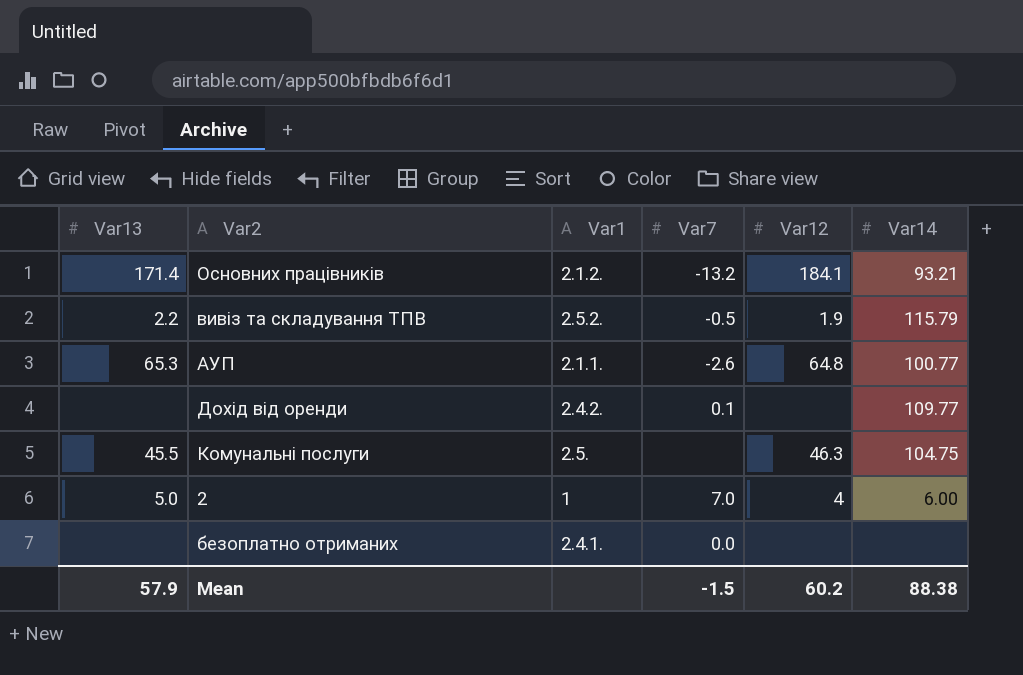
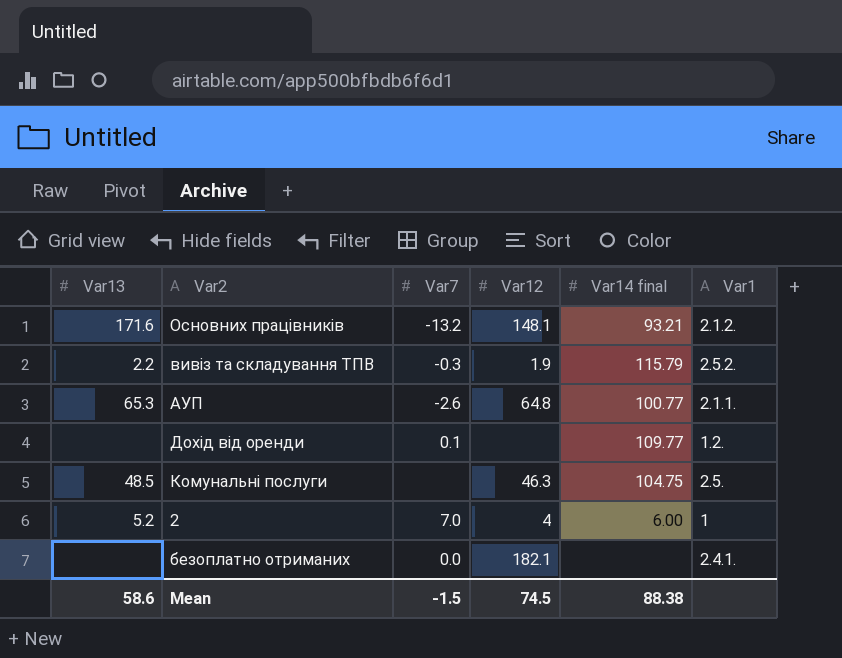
column name: Var14 -> Var14 final
column Var1 | position: 3 -> 6
Основних працівників | Var13: 171.4 -> 171.6
Основних працівників | Var12: 184.1 -> 148.1
вивіз та складування ТПВ | Var7: -0.5 -> -0.3
Дохід від оренди | Var1: 2.4.2. -> 1.2.
Комунальні послуги | Var13: 45.5 -> 48.5
2 | Var13: 5.0 -> 5.2
безоплатно отриманих | Var12: none -> 182.1
Mean | Var13: 57.9 -> 58.6
Mean | Var12: 60.2 -> 74.5

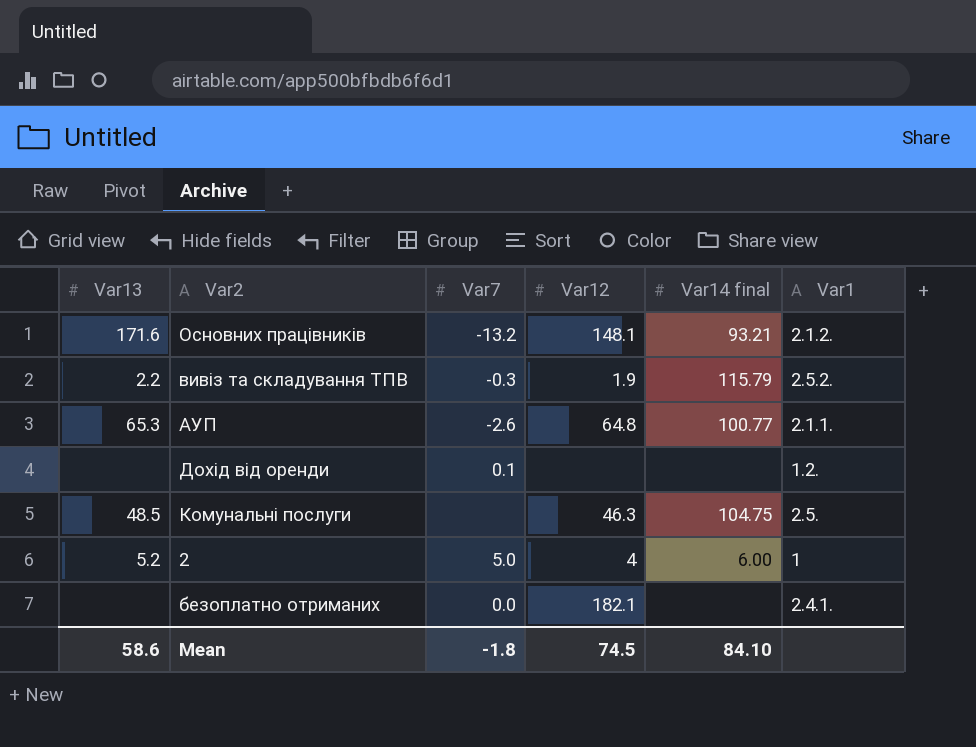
Дохід від оренди | Var14 final: 109.77 -> none
2 | Var7: 7.0 -> 5.0
Mean | Var7: -1.5 -> -1.8
Mean | Var14 final: 88.38 -> 84.10

